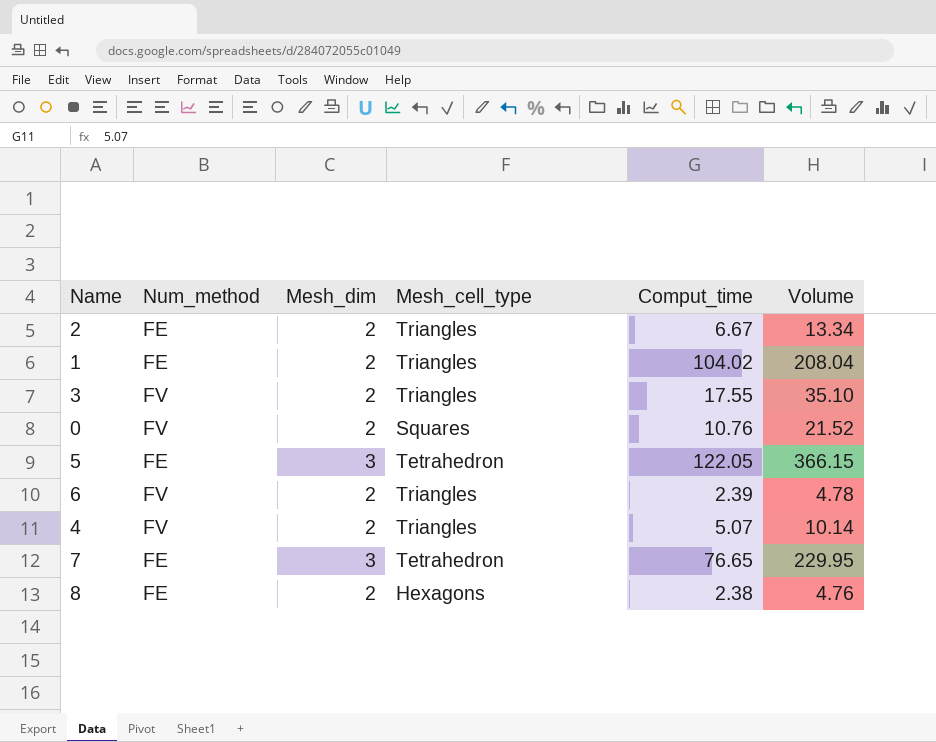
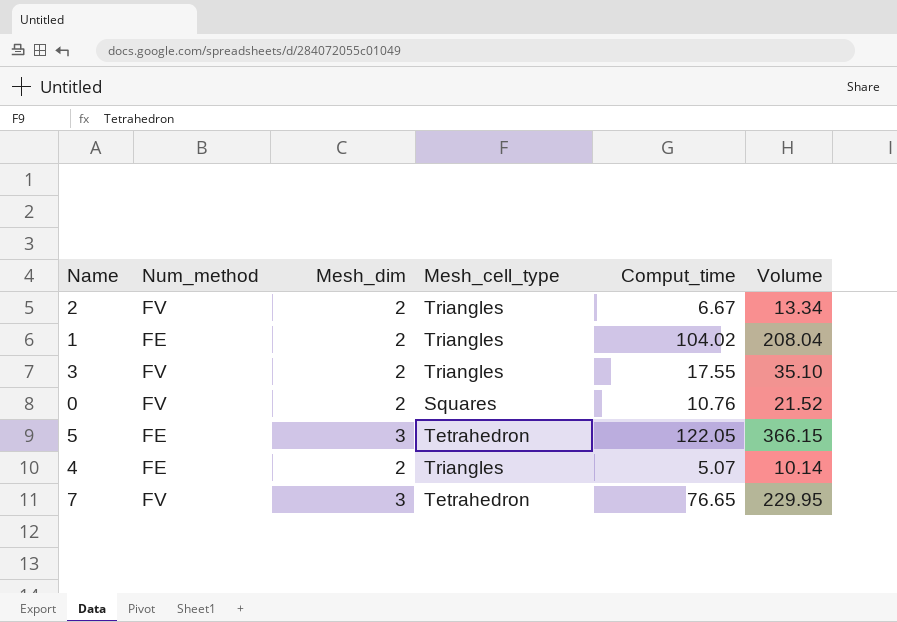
row 6: FV | 2 | Triangles | 2.39 | 4.78 -> none
row 8: FE | 2 | Hexagons | 2.38 | 4.76 -> none
2 | Num_method: FE -> FV
4 | Num_method: FV -> FE
7 | Num_method: FE -> FV

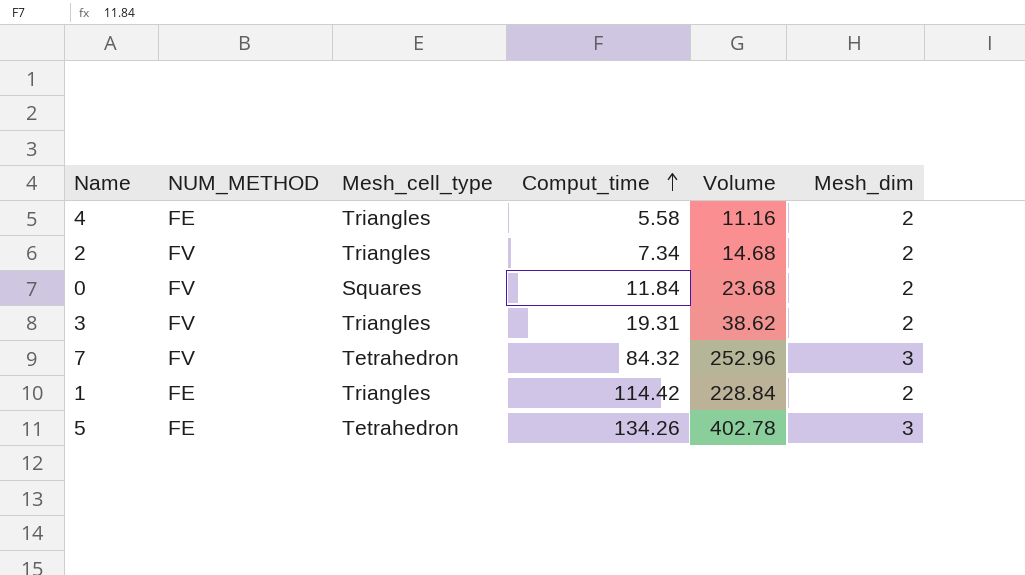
row order: none -> Comput_time ascending
column name: Num_method -> NUM_METHOD
column Mesh_dim | position: 3 -> 6
4 | Comput_time: 5.07 -> 5.58
4 | Volume: 10.14 -> 11.16
2 | Comput_time: 6.67 -> 7.34
2 | Volume: 13.34 -> 14.68
0 | Comput_time: 10.76 -> 11.84
0 | Volume: 21.52 -> 23.68
3 | Comput_time: 17.55 -> 19.31
3 | Volume: 35.10 -> 38.62
7 | Comput_time: 76.65 -> 84.32
7 | Volume: 229.95 -> 252.96
1 | Comput_time: 104.02 -> 114.42
1 | Volume: 208.04 -> 228.84
5 | Comput_time: 122.05 -> 134.26
5 | Volume: 366.15 -> 402.78

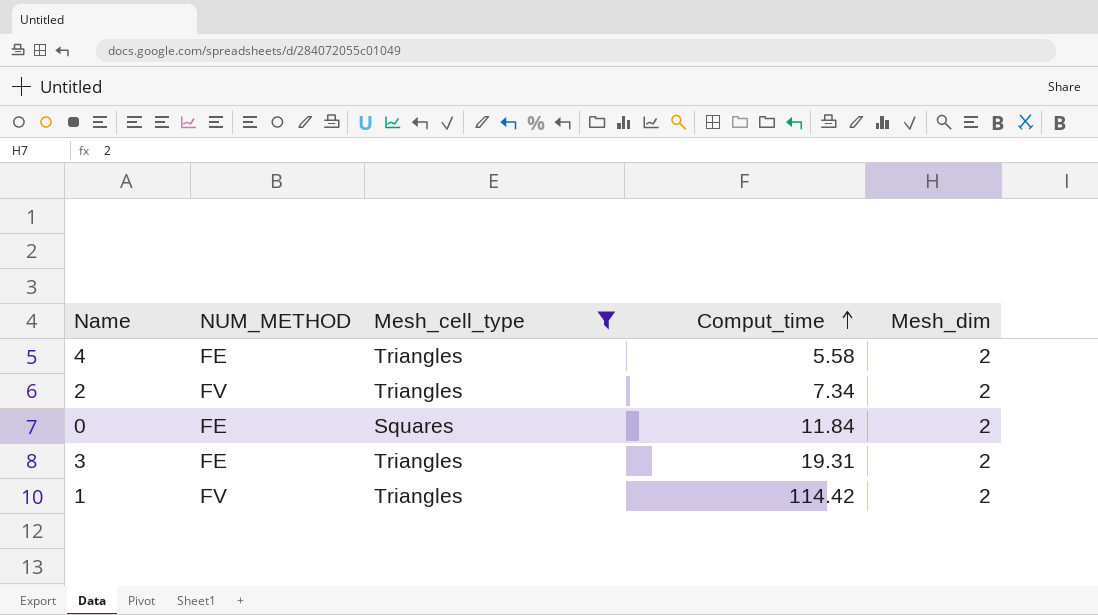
filter: none -> Mesh_cell_type != Tetrahedron
column Volume | formula: [Comput_time] * [Mesh_dim] -> none
0 | NUM_METHOD: FV -> FE
3 | NUM_METHOD: FV -> FE
1 | NUM_METHOD: FE -> FV

